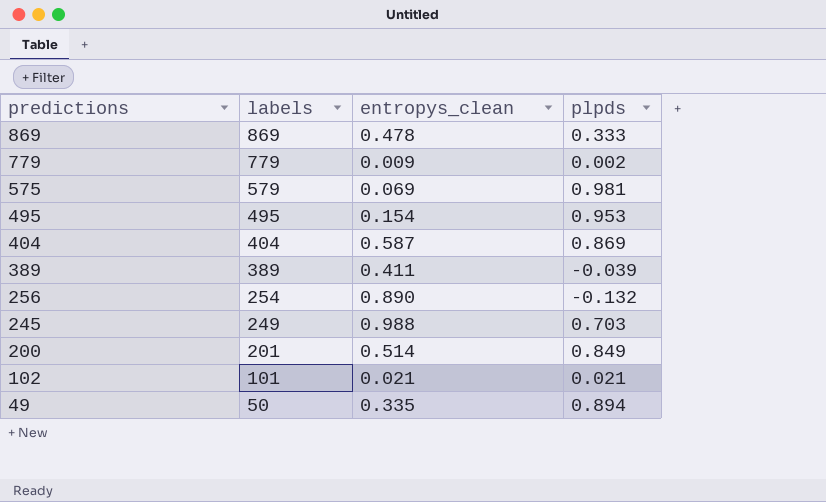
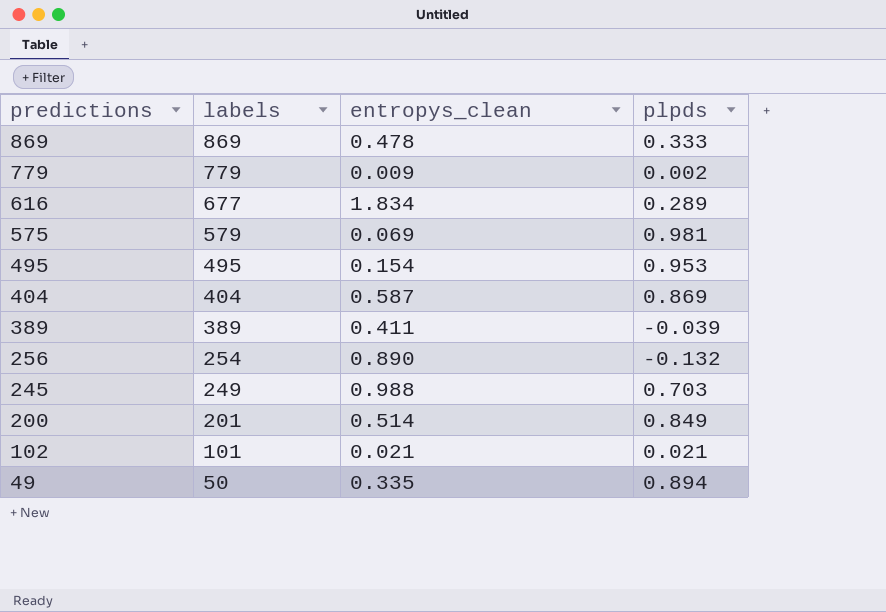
row 616: none -> 677 | 1.834 | 0.289

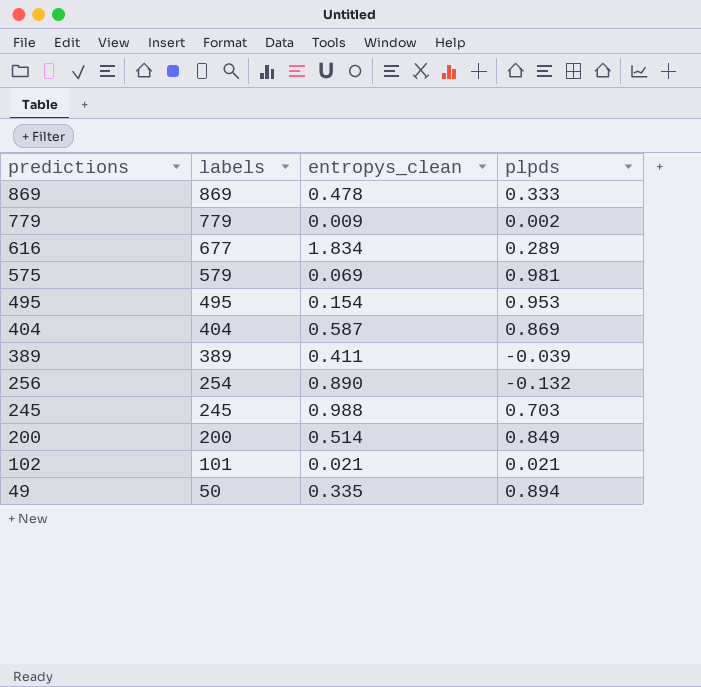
245 | labels: 249 -> 245
200 | labels: 201 -> 200

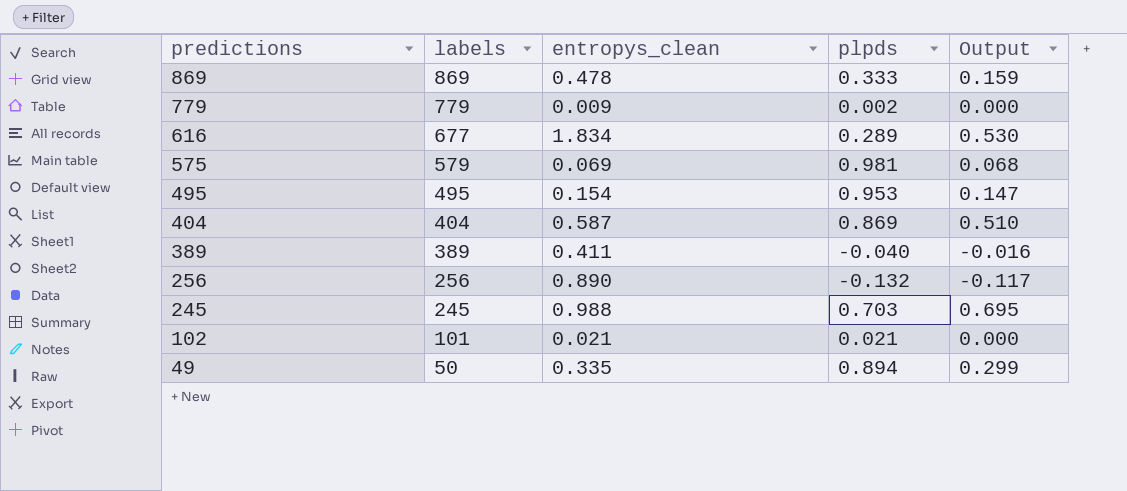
column Output | formula: none -> [entropys_clean] * [plpds]
row 200: 200 | 0.514 | 0.849 -> none
389 | plpds: -0.039 -> -0.040
256 | labels: 254 -> 256

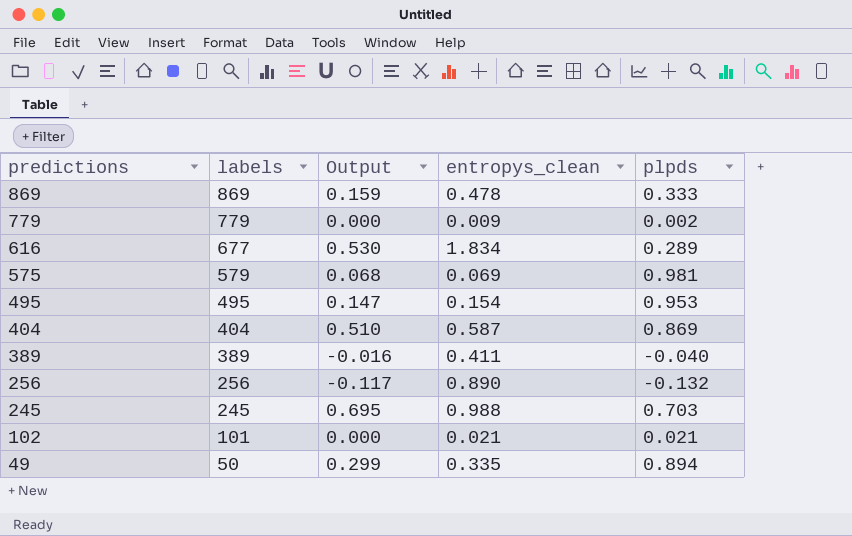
column Output | position: 5 -> 3

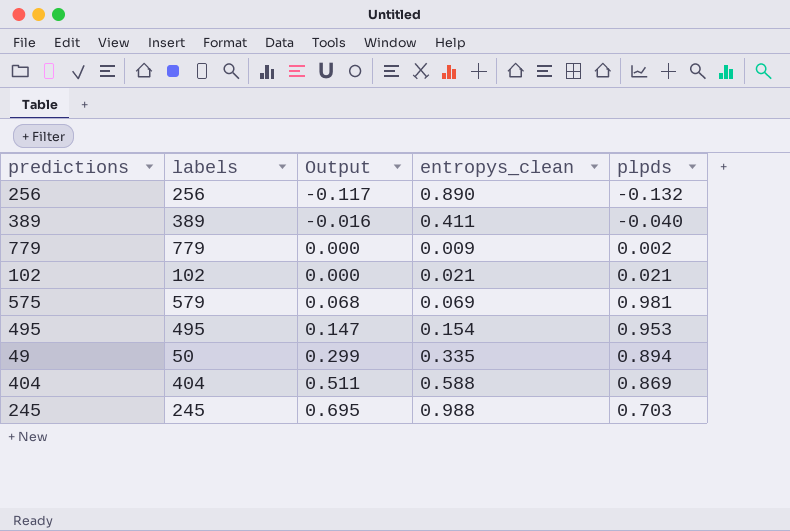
row order: predictions descending -> Output ascending
row 869: 869 | 0.159 | 0.478 | 0.333 -> none
row 616: 677 | 0.530 | 1.834 | 0.289 -> none
102 | labels: 101 -> 102
404 | Output: 0.510 -> 0.511
404 | entropys_clean: 0.587 -> 0.588

